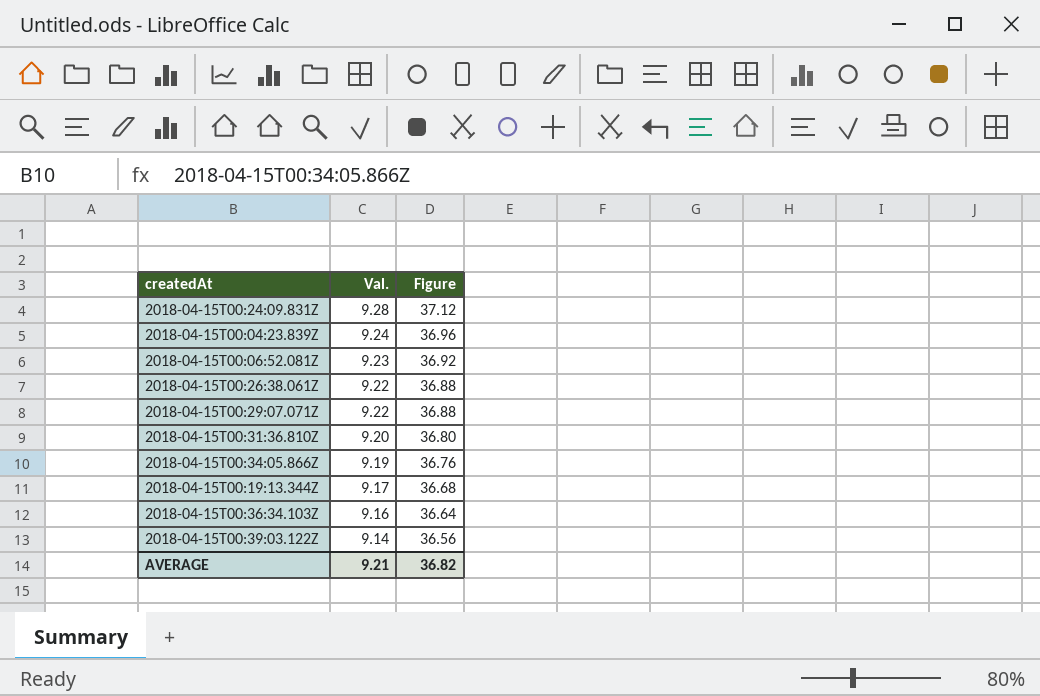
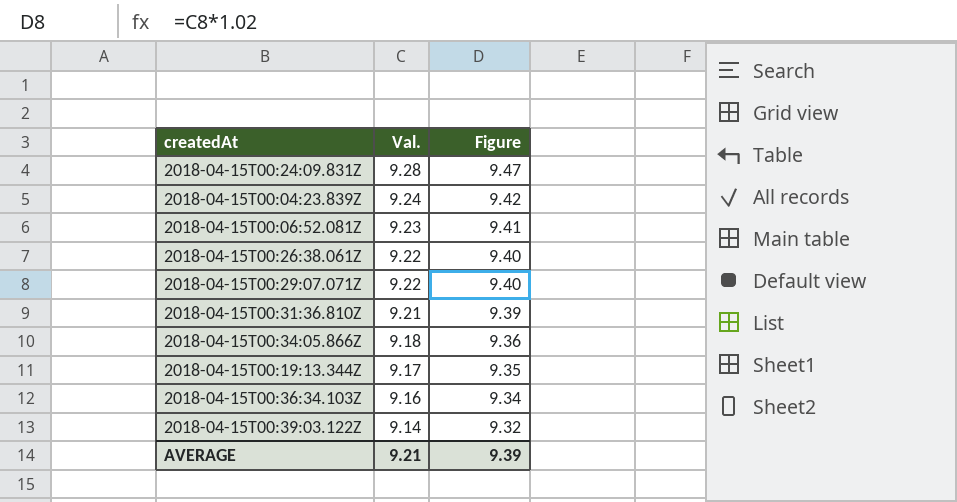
column Figure | formula: [Val.] * 4 -> [Val.] * 1.02
2018-04-15T00:31:36.810Z | Val.: 9.20 -> 9.21
2018-04-15T00:34:05.866Z | Val.: 9.19 -> 9.18
AVERAGE | Figure: 36.82 -> 9.39

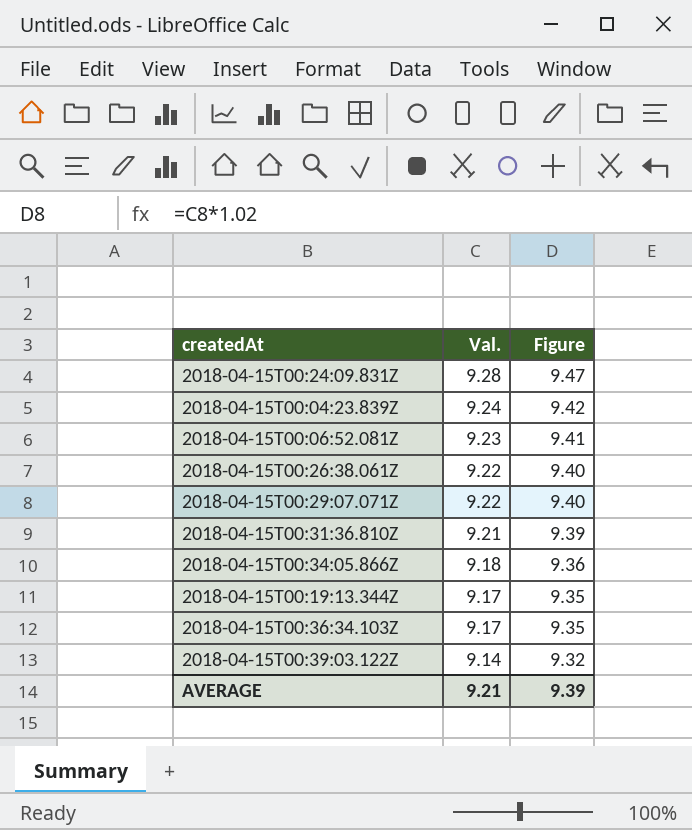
2018-04-15T00:36:34.103Z | Val.: 9.16 -> 9.17
2018-04-15T00:36:34.103Z | Figure: 9.34 -> 9.35

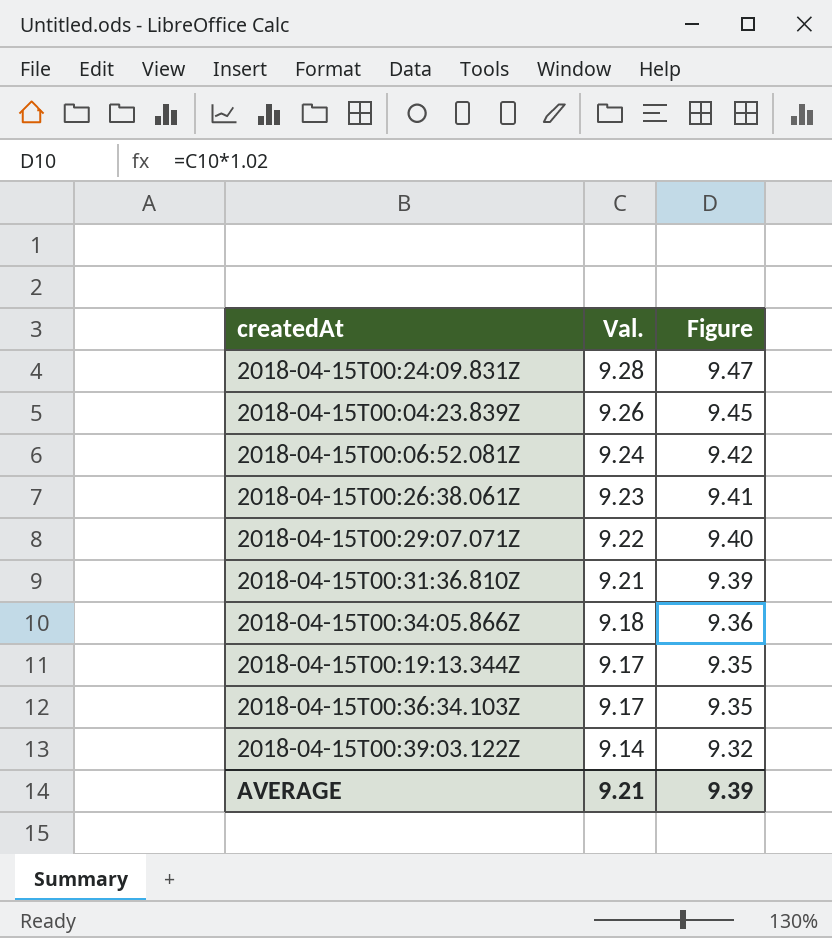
2018-04-15T00:04:23.839Z | Val.: 9.24 -> 9.26
2018-04-15T00:04:23.839Z | Figure: 9.42 -> 9.45
2018-04-15T00:06:52.081Z | Val.: 9.23 -> 9.24
2018-04-15T00:06:52.081Z | Figure: 9.41 -> 9.42
2018-04-15T00:26:38.061Z | Val.: 9.22 -> 9.23
2018-04-15T00:26:38.061Z | Figure: 9.40 -> 9.41

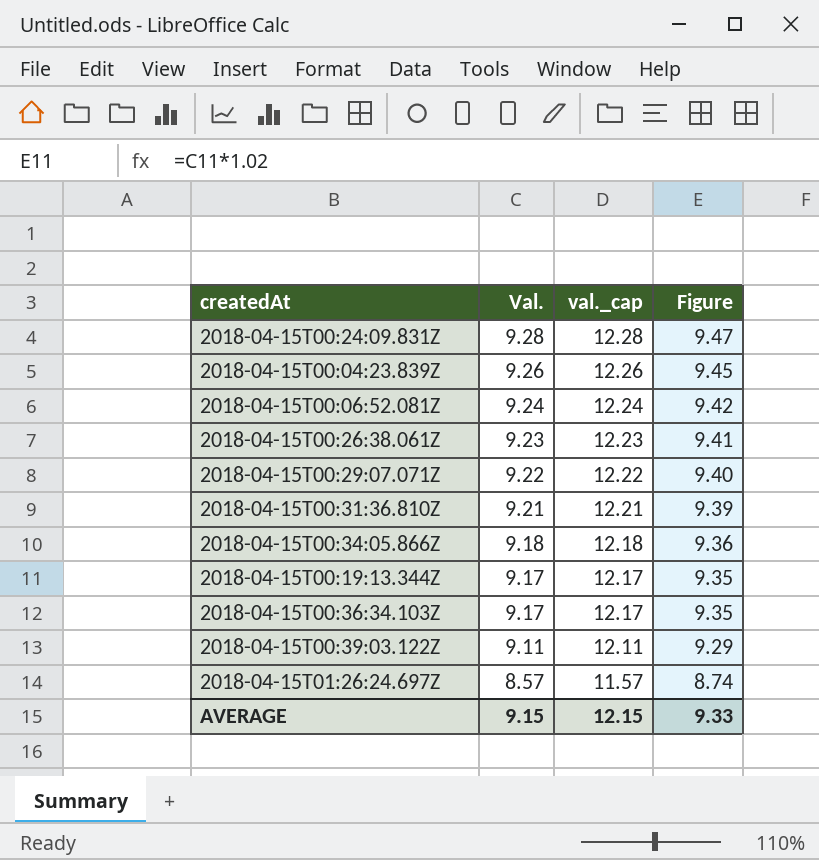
column val._cap | formula: none -> [Val.] + 3
2018-04-15T00:39:03.122Z | Val.: 9.14 -> 9.11
2018-04-15T00:39:03.122Z | Figure: 9.32 -> 9.29
row 2018-04-15T01:26:24.697Z: none -> 8.57 | 11.57 | 8.74
AVERAGE | Val.: 9.21 -> 9.15
AVERAGE | Figure: 9.39 -> 9.33

